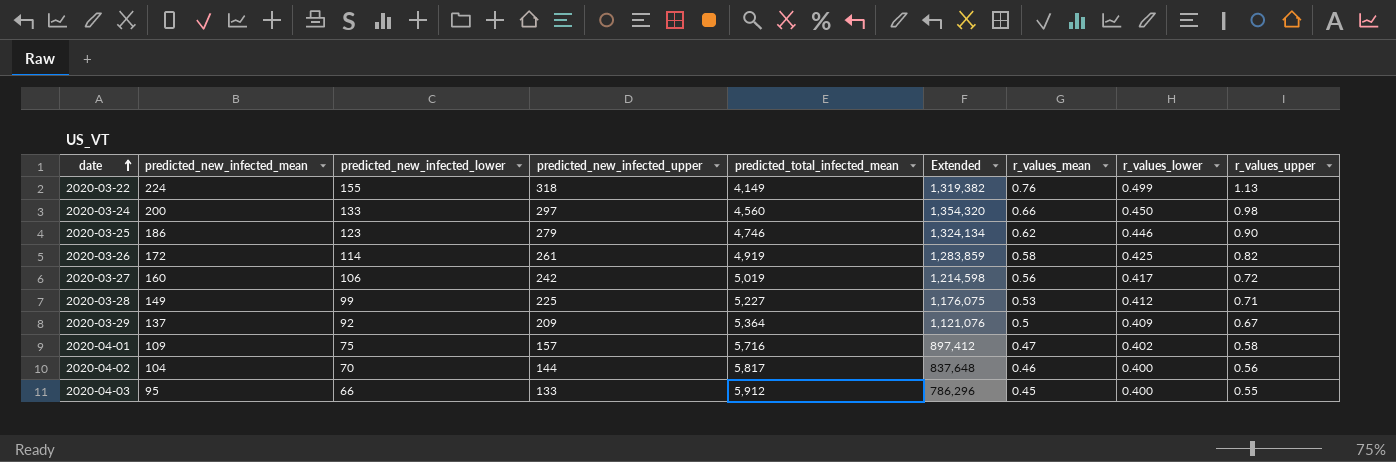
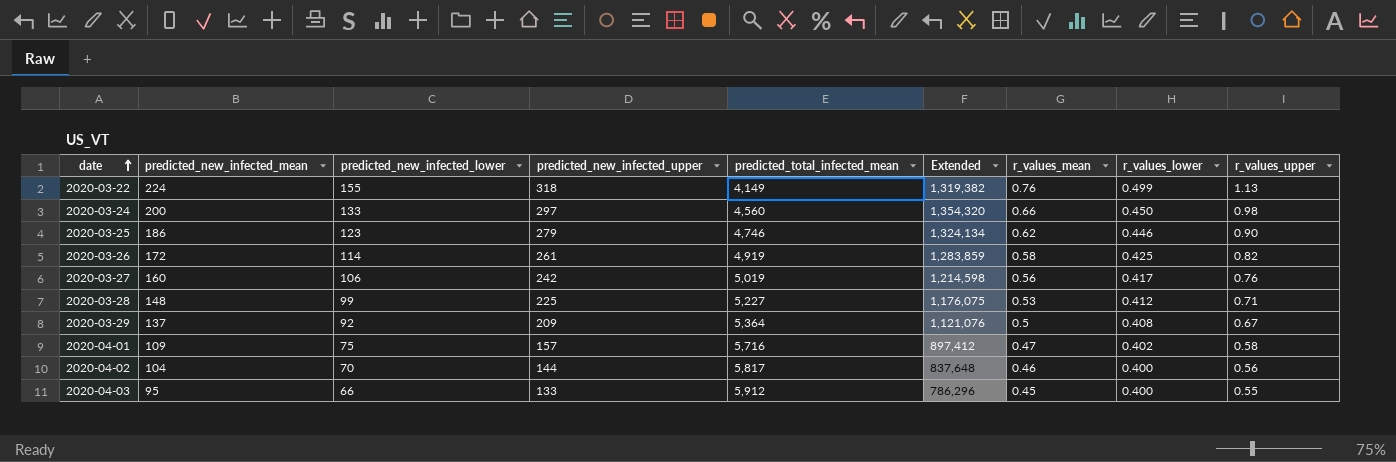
2020-03-27 | r_values_upper: 0.72 -> 0.76
2020-03-28 | predicted_new_infected_mean: 149 -> 148
2020-03-29 | r_values_lower: 0.409 -> 0.408

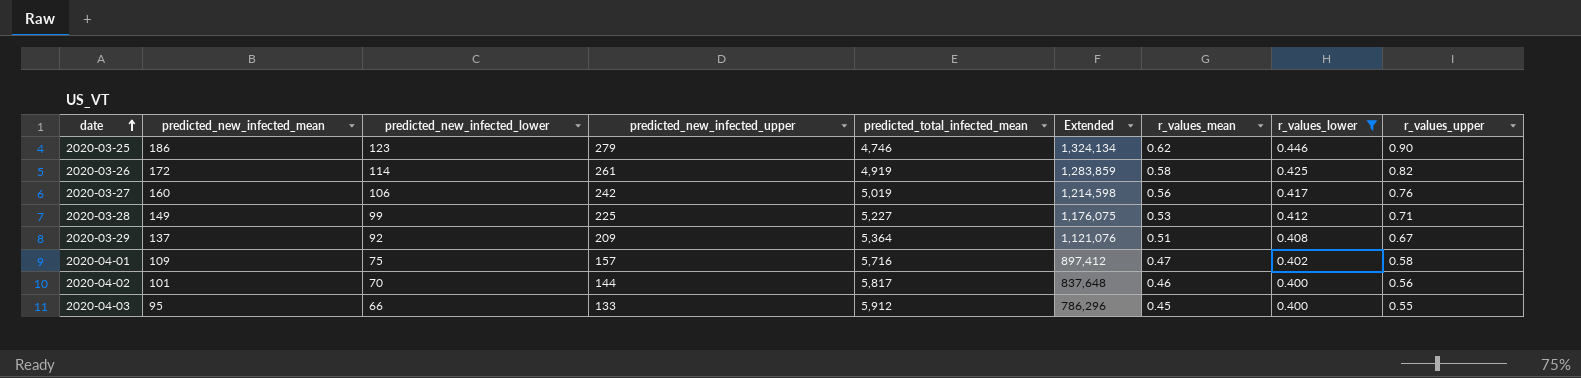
filter: none -> r_values_lower <= 0.446
2020-03-28 | predicted_new_infected_mean: 148 -> 149
2020-03-29 | r_values_mean: 0.5 -> 0.51
2020-04-02 | predicted_new_infected_mean: 104 -> 101

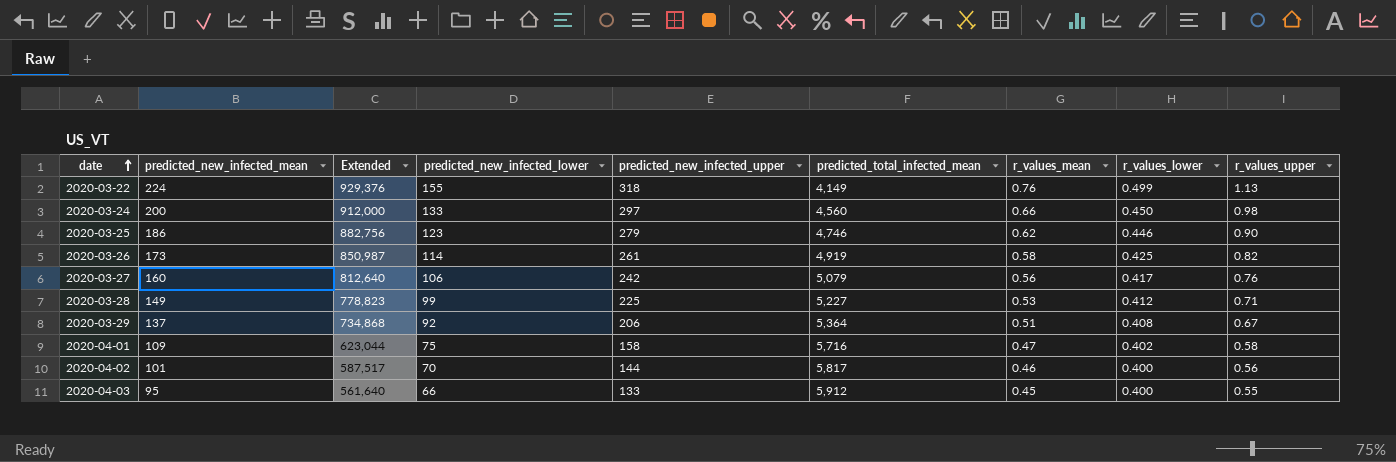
filter: r_values_lower <= 0.446 -> none
column Extended | formula: [predicted_new_infected_upper] * [predicted_total_infected_mean] -> [predicted_new_infected_mean] * [predicted_total_infected_mean]
column Extended | position: 6 -> 3
2020-03-26 | predicted_new_infected_mean: 172 -> 173
2020-03-27 | predicted_total_infected_mean: 5,019 -> 5,079
2020-03-29 | predicted_new_infected_upper: 209 -> 206
2020-04-01 | predicted_new_infected_upper: 157 -> 158

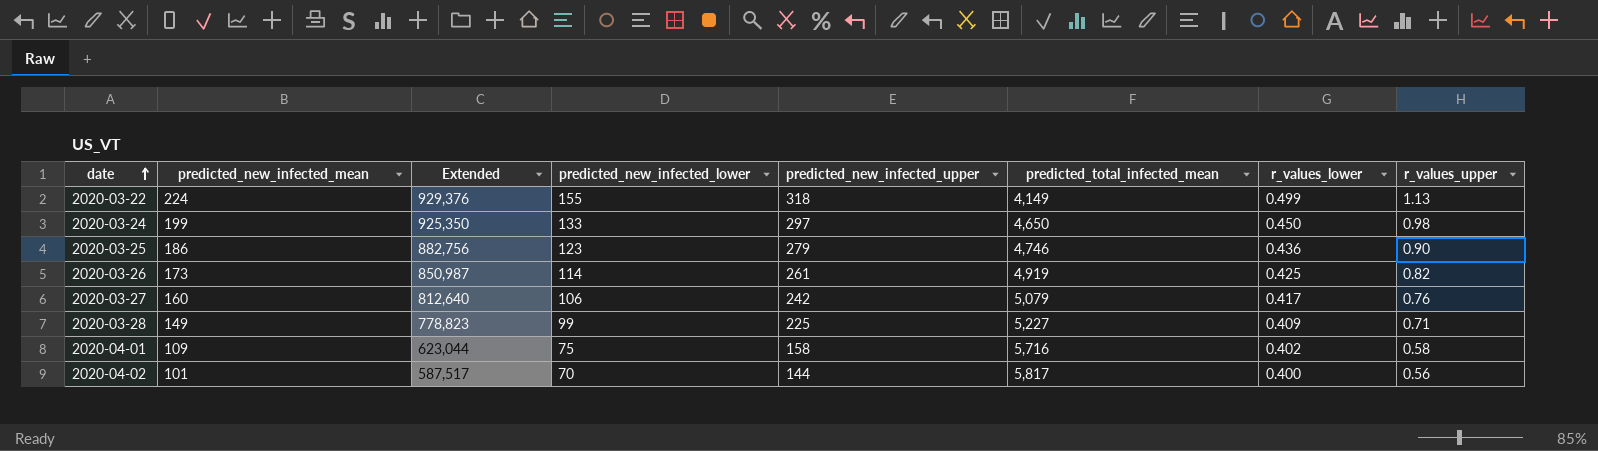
column r_values_mean | position: 7 -> none
row 2020-03-29: 137 | 734,868 | 92 | 206 | 5,364 | 0.51 | 0.408 | 0.67 -> none
row 2020-04-03: 95 | 561,640 | 66 | 133 | 5,912 | 0.45 | 0.400 | 0.55 -> none
2020-03-24 | predicted_new_infected_mean: 200 -> 199
2020-03-24 | Extended: 912,000 -> 925,350
2020-03-24 | predicted_total_infected_mean: 4,560 -> 4,650
2020-03-25 | r_values_lower: 0.446 -> 0.436
2020-03-28 | r_values_lower: 0.412 -> 0.409

